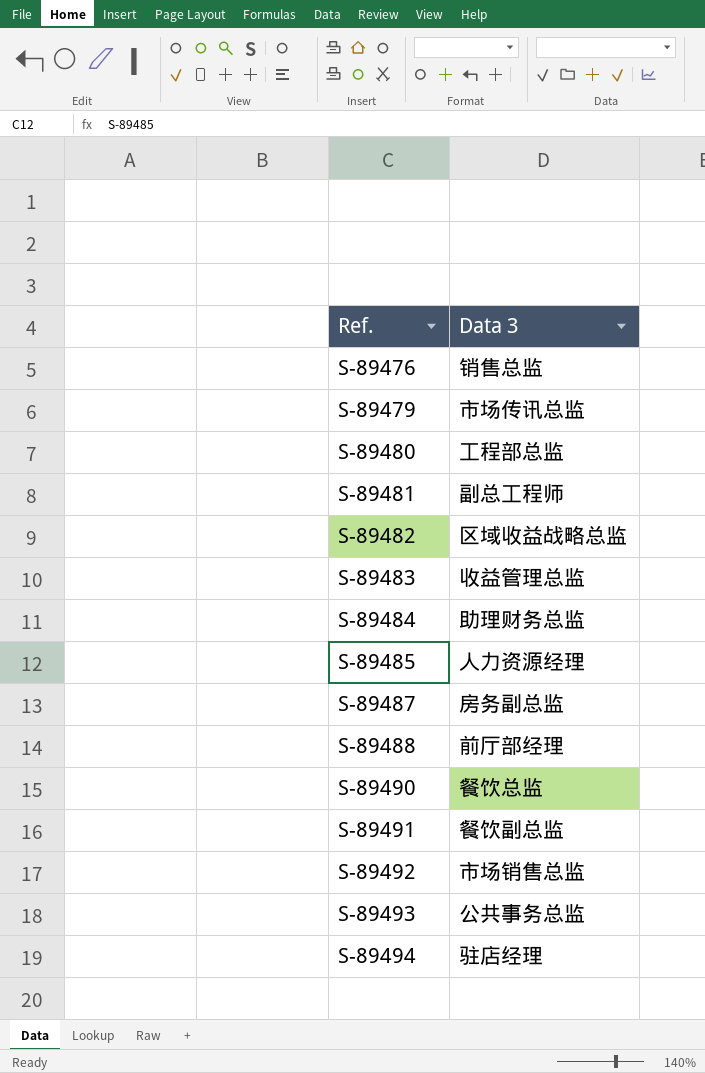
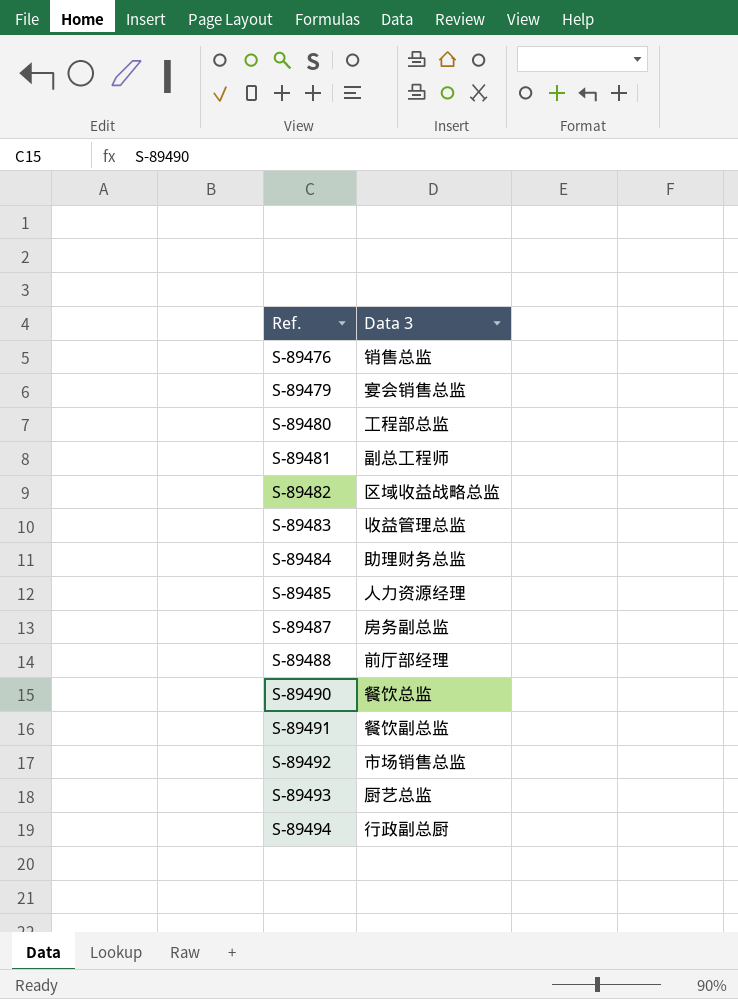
S-89479 | Data 3: 市场传讯总监 -> 宴会销售总监
S-89493 | Data 3: 公共事务总监 -> 厨艺总监
S-89494 | Data 3: 驻店经理 -> 行政副总厨

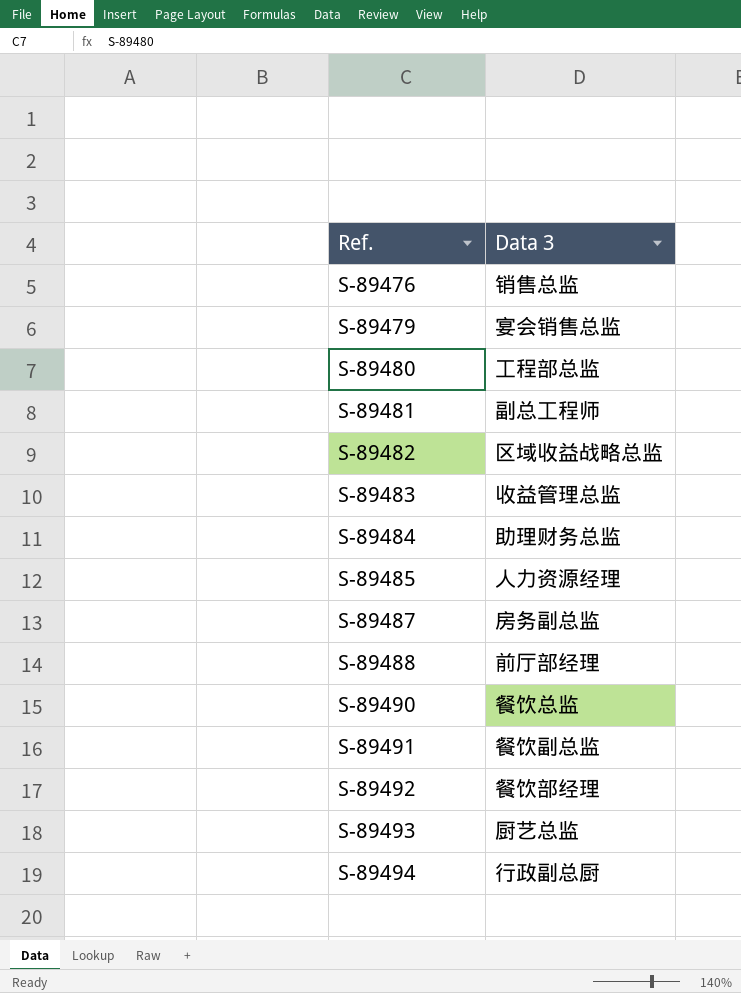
S-89492 | Data 3: 市场销售总监 -> 餐饮部经理

